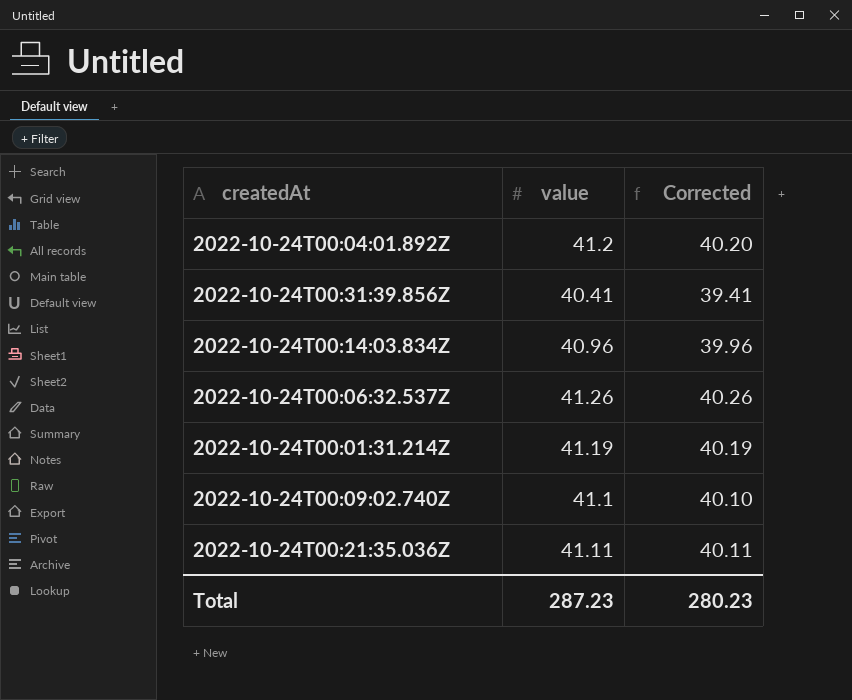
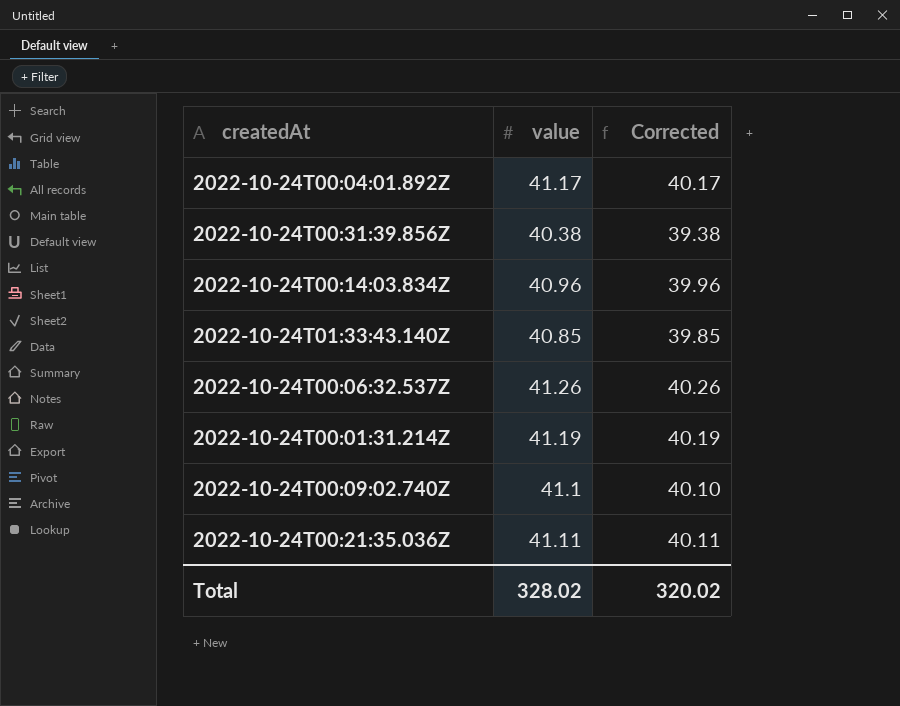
2022-10-24T00:04:01.892Z | value: 41.2 -> 41.17
2022-10-24T00:04:01.892Z | Corrected: 40.20 -> 40.17
2022-10-24T00:31:39.856Z | value: 40.41 -> 40.38
2022-10-24T00:31:39.856Z | Corrected: 39.41 -> 39.38
row 2022-10-24T01:33:43.140Z: none -> 40.85 | 39.85
Total | value: 287.23 -> 328.02
Total | Corrected: 280.23 -> 320.02

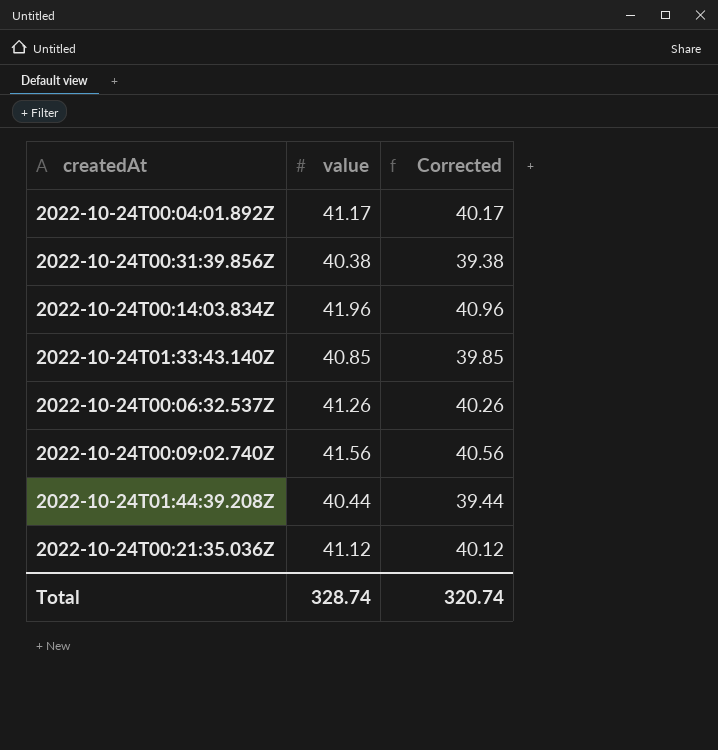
row 2022-10-24T00:01:31.214Z: 41.19 | 40.19 -> none
2022-10-24T00:14:03.834Z | value: 40.96 -> 41.96
2022-10-24T00:14:03.834Z | Corrected: 39.96 -> 40.96
2022-10-24T00:09:02.740Z | value: 41.1 -> 41.56
2022-10-24T00:09:02.740Z | Corrected: 40.10 -> 40.56
row 2022-10-24T01:44:39.208Z: none -> 40.44 | 39.44
2022-10-24T00:21:35.036Z | value: 41.11 -> 41.12
2022-10-24T00:21:35.036Z | Corrected: 40.11 -> 40.12
Total | value: 328.02 -> 328.74
Total | Corrected: 320.02 -> 320.74

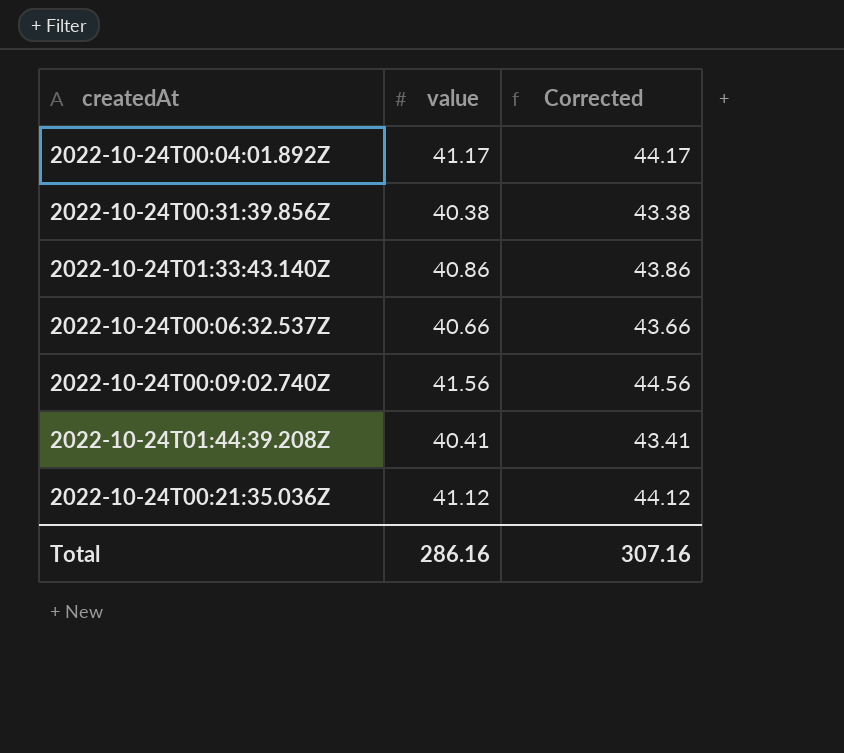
column Corrected | formula: [value] - 1 -> [value] + 3
row 2022-10-24T00:14:03.834Z: 41.96 | 40.96 -> none
2022-10-24T01:33:43.140Z | value: 40.85 -> 40.86
2022-10-24T00:06:32.537Z | value: 41.26 -> 40.66
2022-10-24T01:44:39.208Z | value: 40.44 -> 40.41
Total | value: 328.74 -> 286.16
Total | Corrected: 320.74 -> 307.16

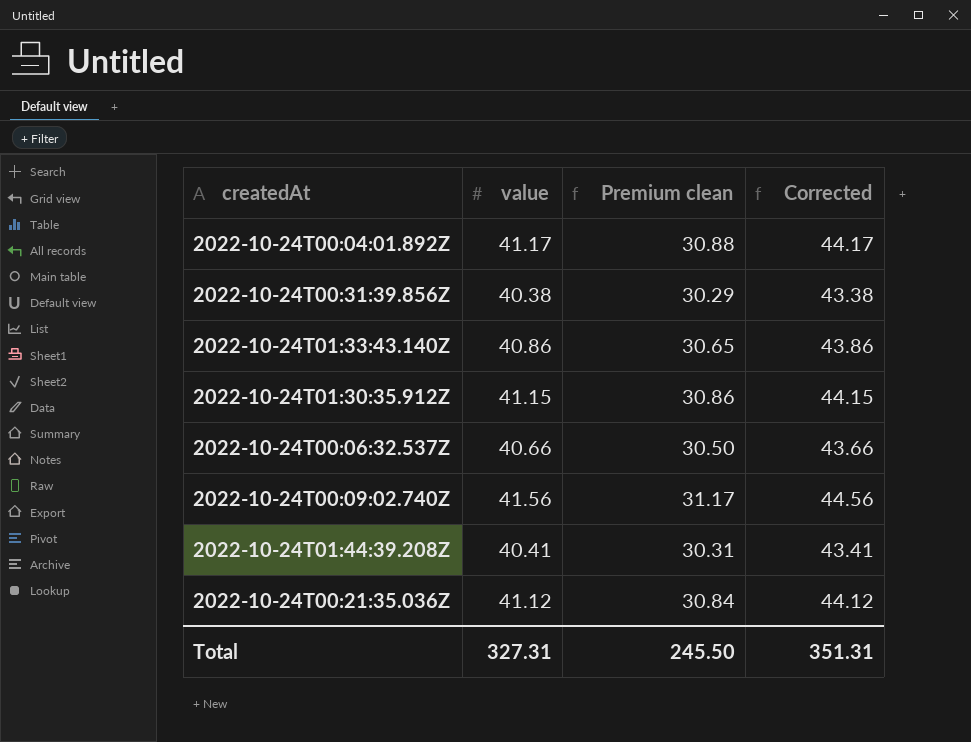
column Premium clean | formula: none -> [value] * 0.75
row 2022-10-24T01:30:35.912Z: none -> 41.15 | 30.86 | 44.15
Total | value: 286.16 -> 327.31
Total | Corrected: 307.16 -> 351.31

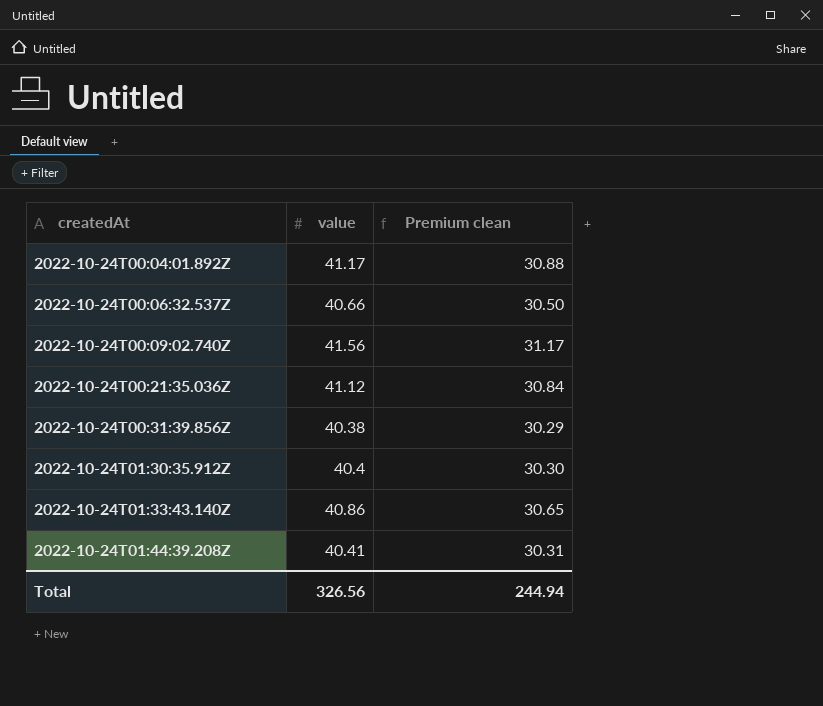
row order: none -> createdAt ascending
column Corrected | formula: [value] + 3 -> none
2022-10-24T01:30:35.912Z | value: 41.15 -> 40.4
2022-10-24T01:30:35.912Z | Premium clean: 30.86 -> 30.30
Total | value: 327.31 -> 326.56
Total | Premium clean: 245.50 -> 244.94

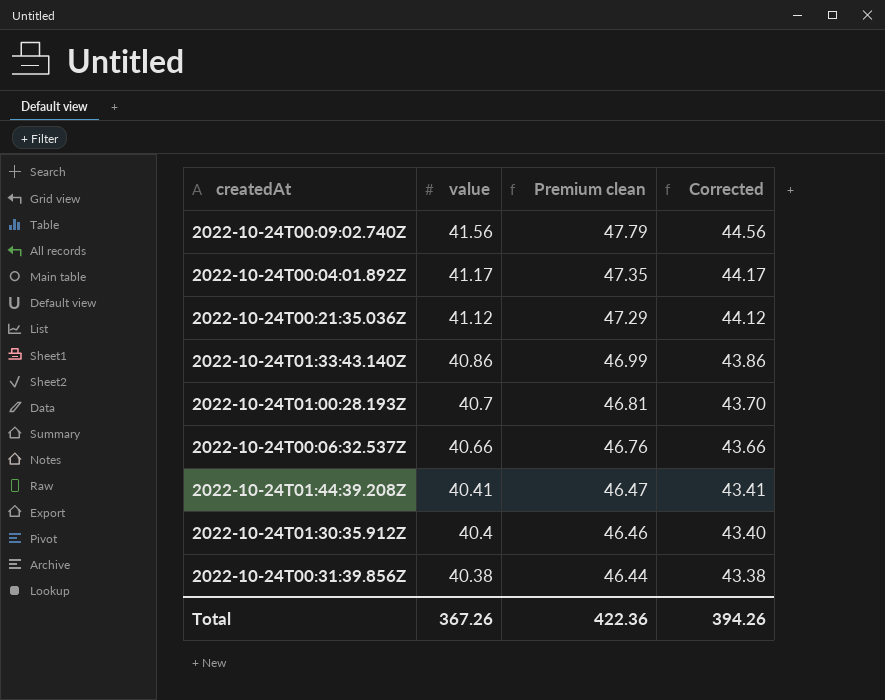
row order: createdAt ascending -> value descending
column Premium clean | formula: [value] * 0.75 -> [value] * 1.15
column Corrected | formula: none -> [value] + 3
row 2022-10-24T01:00:28.193Z: none -> 40.7 | 46.81 | 43.70
Total | value: 326.56 -> 367.26
Total | Premium clean: 244.94 -> 422.36

